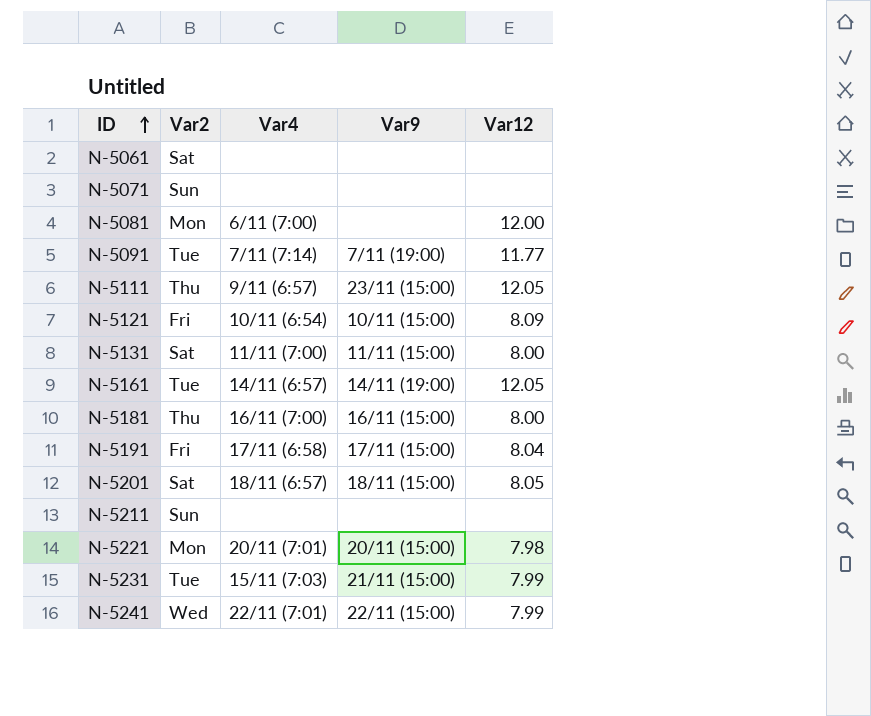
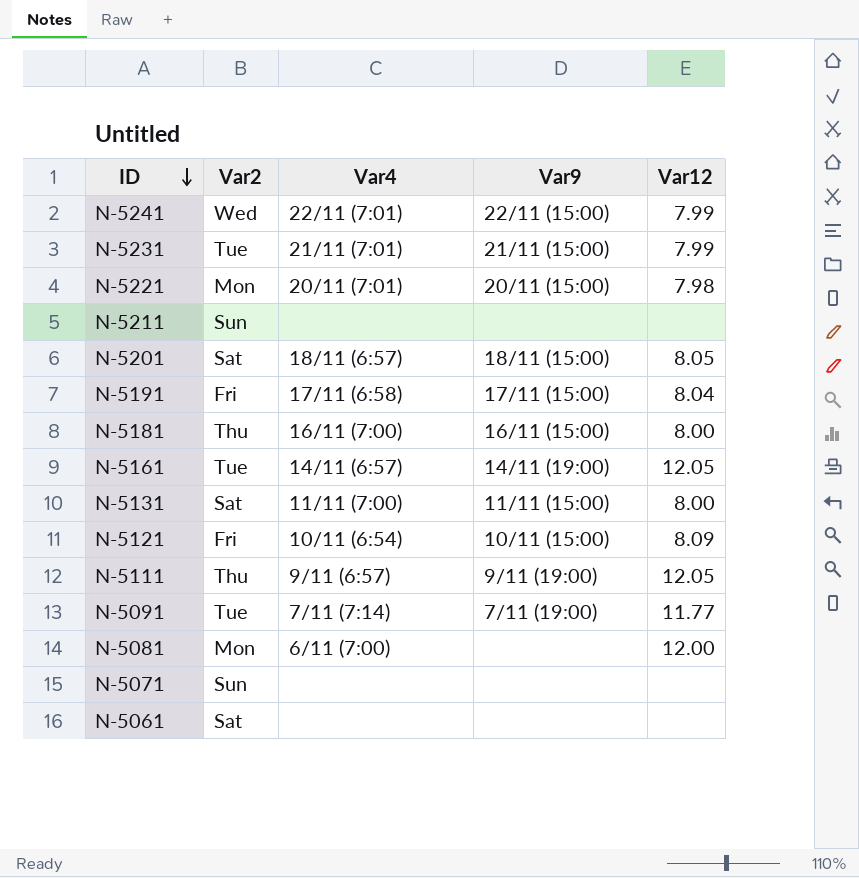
row order: ID ascending -> ID descending
N-5231 | Var4: 15/11 (7:03) -> 21/11 (7:01)
N-5111 | Var9: 23/11 (15:00) -> 9/11 (19:00)

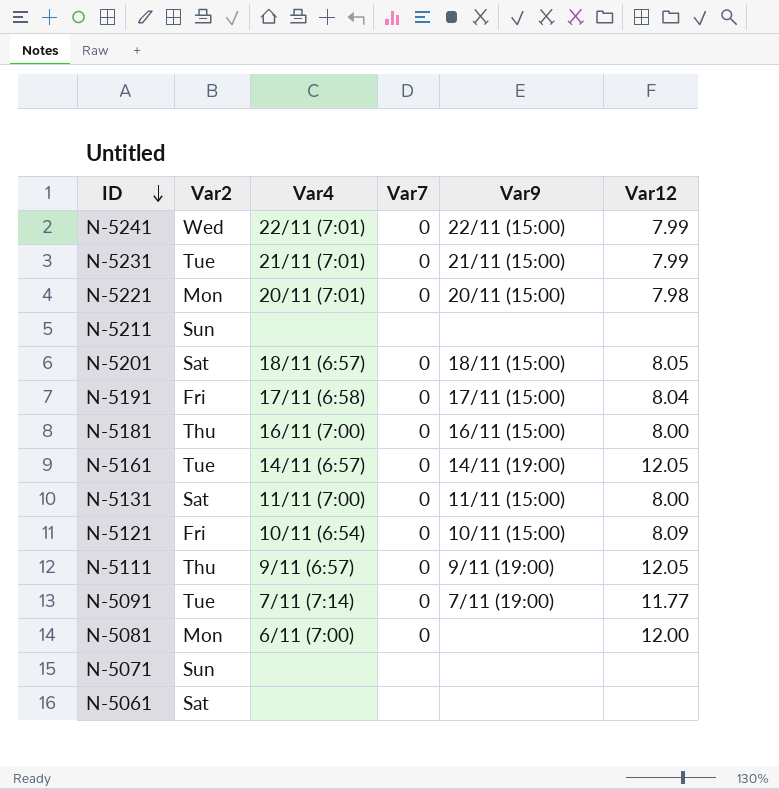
column Var7 | position: none -> 4

